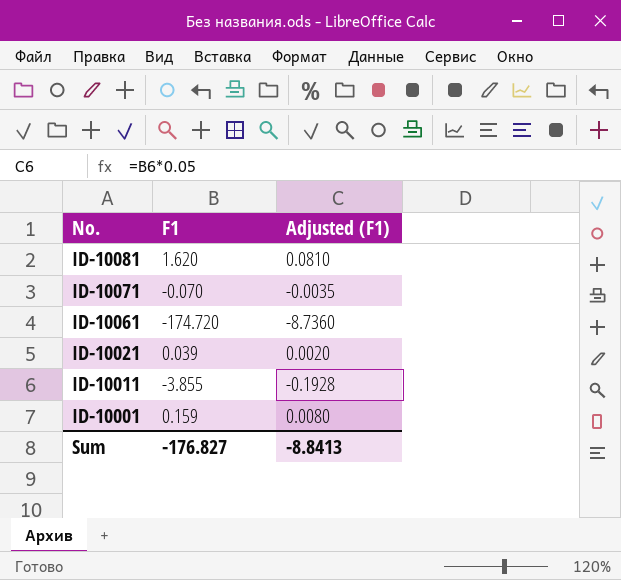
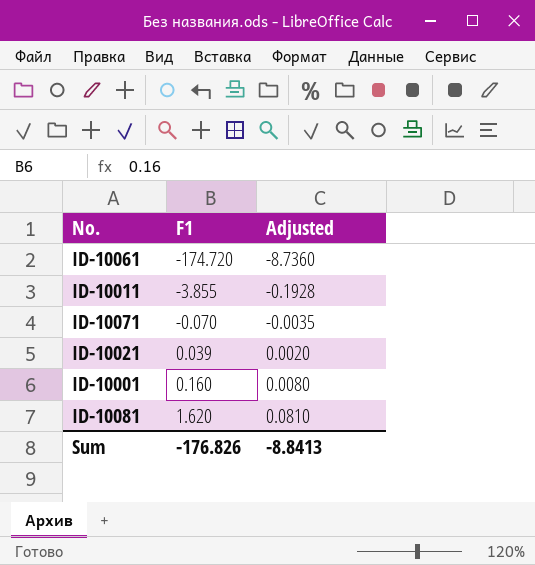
row order: No. descending -> F1 ascending
column name: Adjusted (F1) -> Adjusted
ID-10001 | F1: 0.159 -> 0.160
Sum | F1: -176.827 -> -176.826

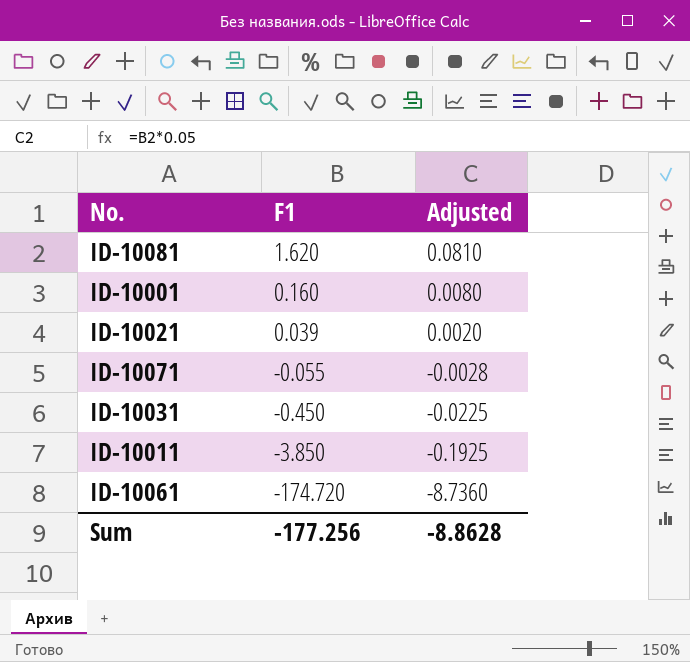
row order: F1 ascending -> F1 descending
ID-10071 | F1: -0.070 -> -0.055
ID-10071 | Adjusted: -0.0035 -> -0.0028
row ID-10031: none -> -0.450 | -0.0225
ID-10011 | F1: -3.855 -> -3.850
ID-10011 | Adjusted: -0.1928 -> -0.1925
Sum | F1: -176.826 -> -177.256
Sum | Adjusted: -8.8413 -> -8.8628

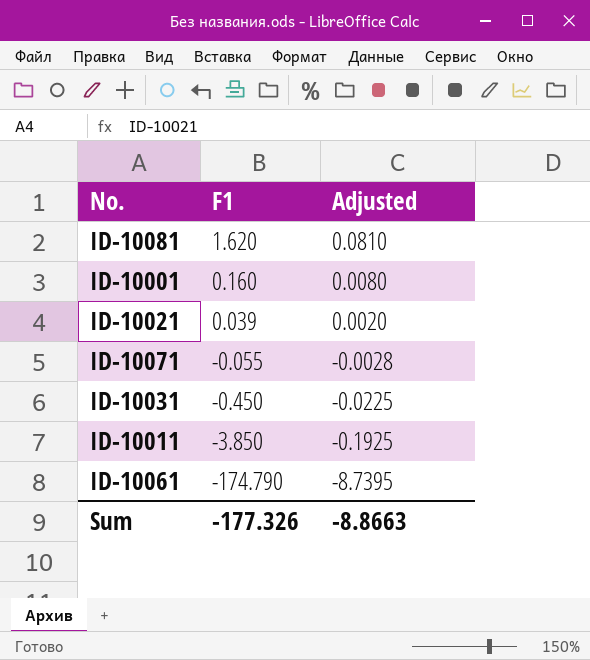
ID-10061 | F1: -174.720 -> -174.790
ID-10061 | Adjusted: -8.7360 -> -8.7395
Sum | F1: -177.256 -> -177.326
Sum | Adjusted: -8.8628 -> -8.8663

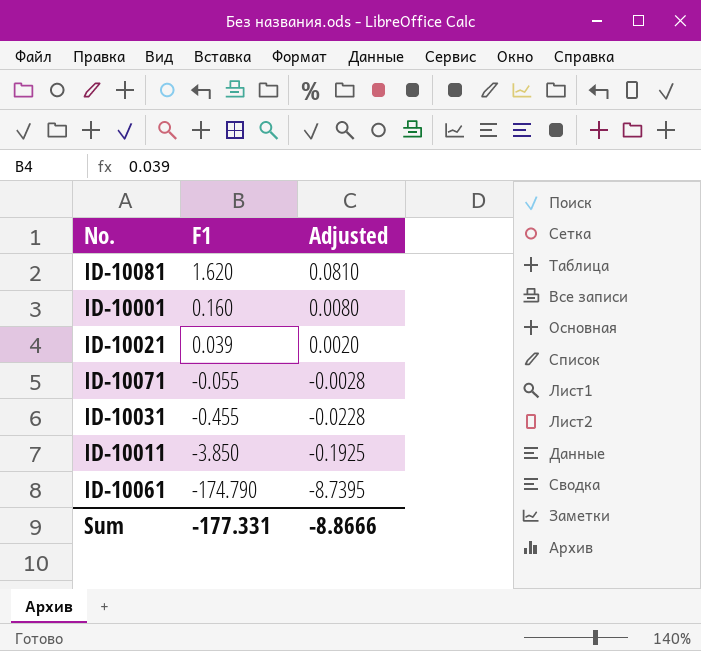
ID-10031 | F1: -0.450 -> -0.455
ID-10031 | Adjusted: -0.0225 -> -0.0228
Sum | F1: -177.326 -> -177.331
Sum | Adjusted: -8.8663 -> -8.8666

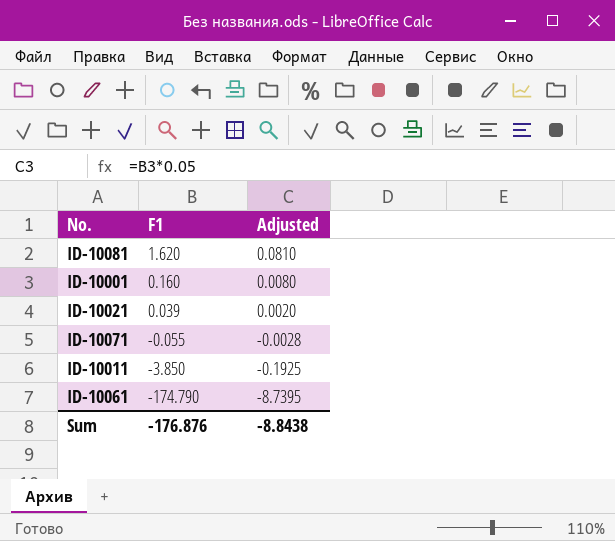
row ID-10031: -0.455 | -0.0228 -> none
Sum | F1: -177.331 -> -176.876
Sum | Adjusted: -8.8666 -> -8.8438

